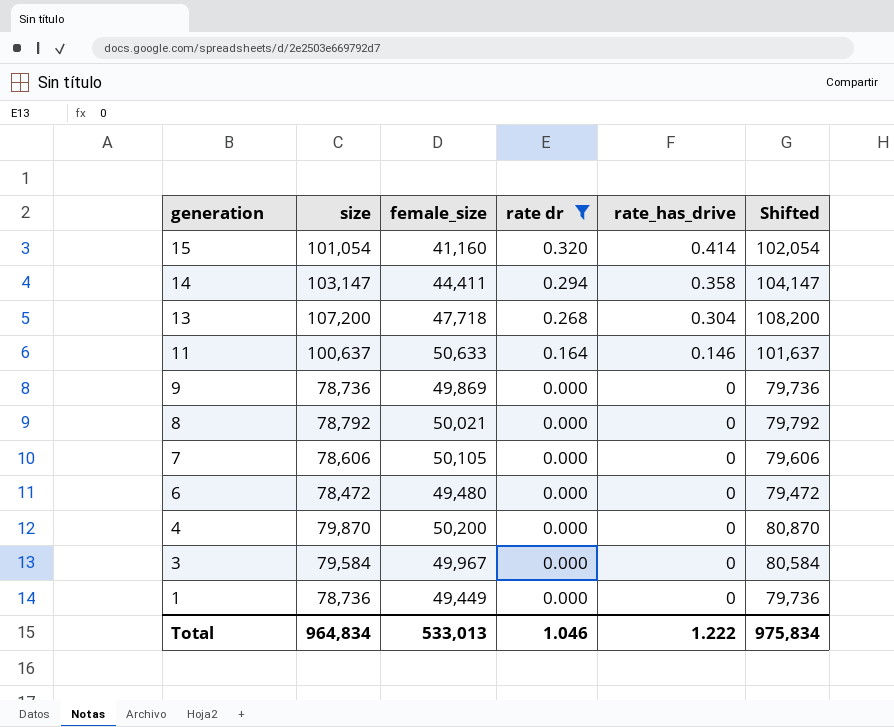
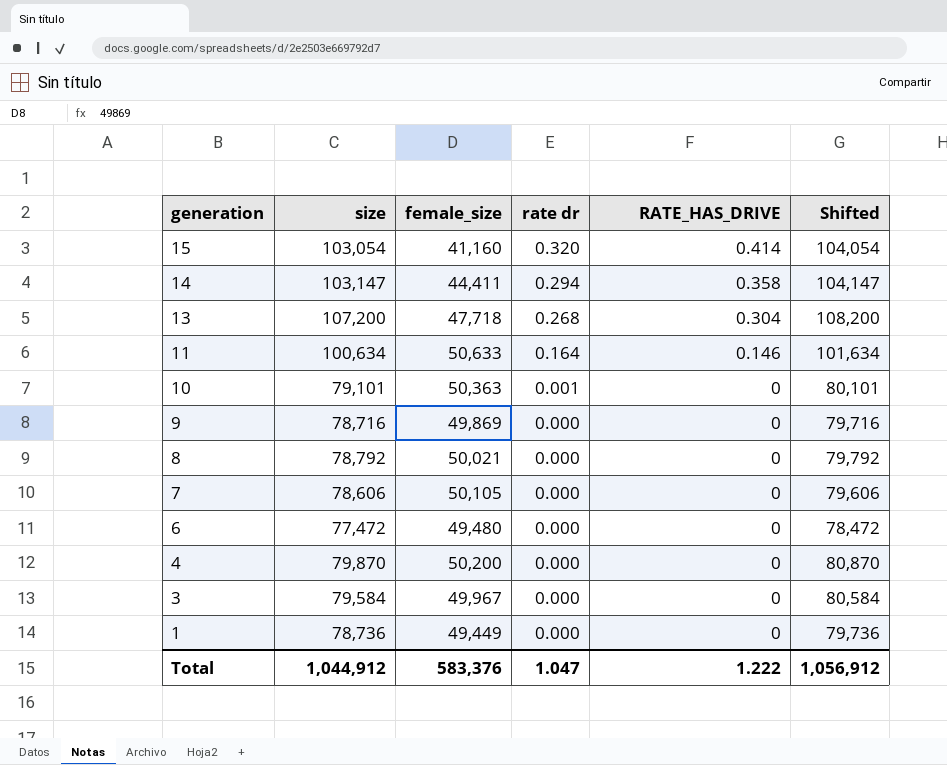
filter: rate dr != 0.001 -> none
column name: rate_has_drive -> RATE_HAS_DRIVE
15 | size: 101,054 -> 103,054
15 | Shifted: 102,054 -> 104,054
11 | size: 100,637 -> 100,634
11 | Shifted: 101,637 -> 101,634
9 | size: 78,736 -> 78,716
9 | Shifted: 79,736 -> 79,716
6 | size: 78,472 -> 77,472
6 | Shifted: 79,472 -> 78,472
Total | size: 964,834 -> 1,044,912
Total | female_size: 533,013 -> 583,376
Total | rate dr: 1.046 -> 1.047
Total | Shifted: 975,834 -> 1,056,912

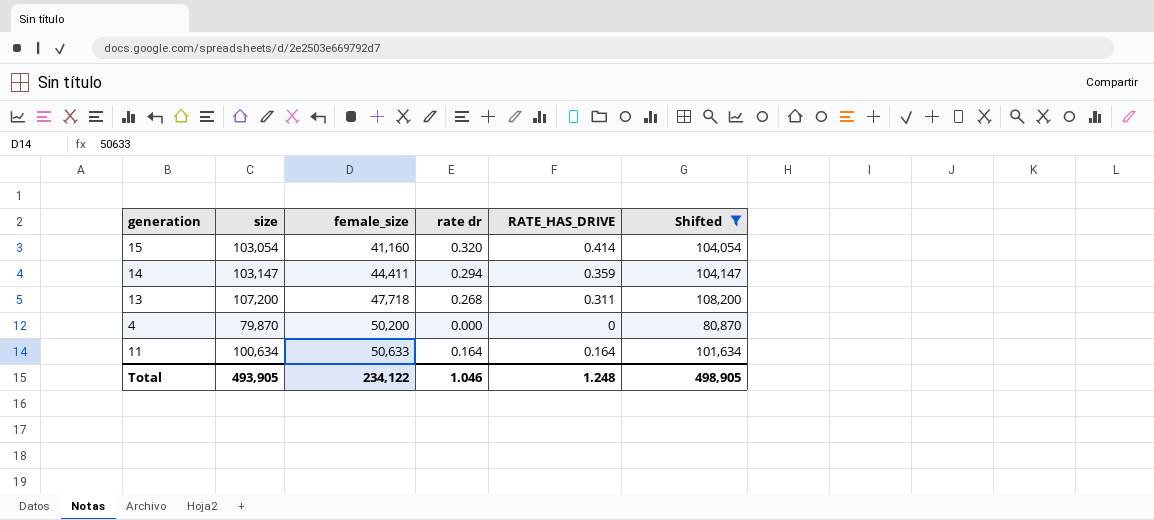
filter: none -> Shifted >= 80,870
row order: generation descending -> female_size ascending
14 | RATE_HAS_DRIVE: 0.358 -> 0.359
13 | RATE_HAS_DRIVE: 0.304 -> 0.311
11 | RATE_HAS_DRIVE: 0.146 -> 0.164
Total | size: 1,044,912 -> 493,905
Total | female_size: 583,376 -> 234,122
Total | rate dr: 1.047 -> 1.046
Total | RATE_HAS_DRIVE: 1.222 -> 1.248
Total | Shifted: 1,056,912 -> 498,905

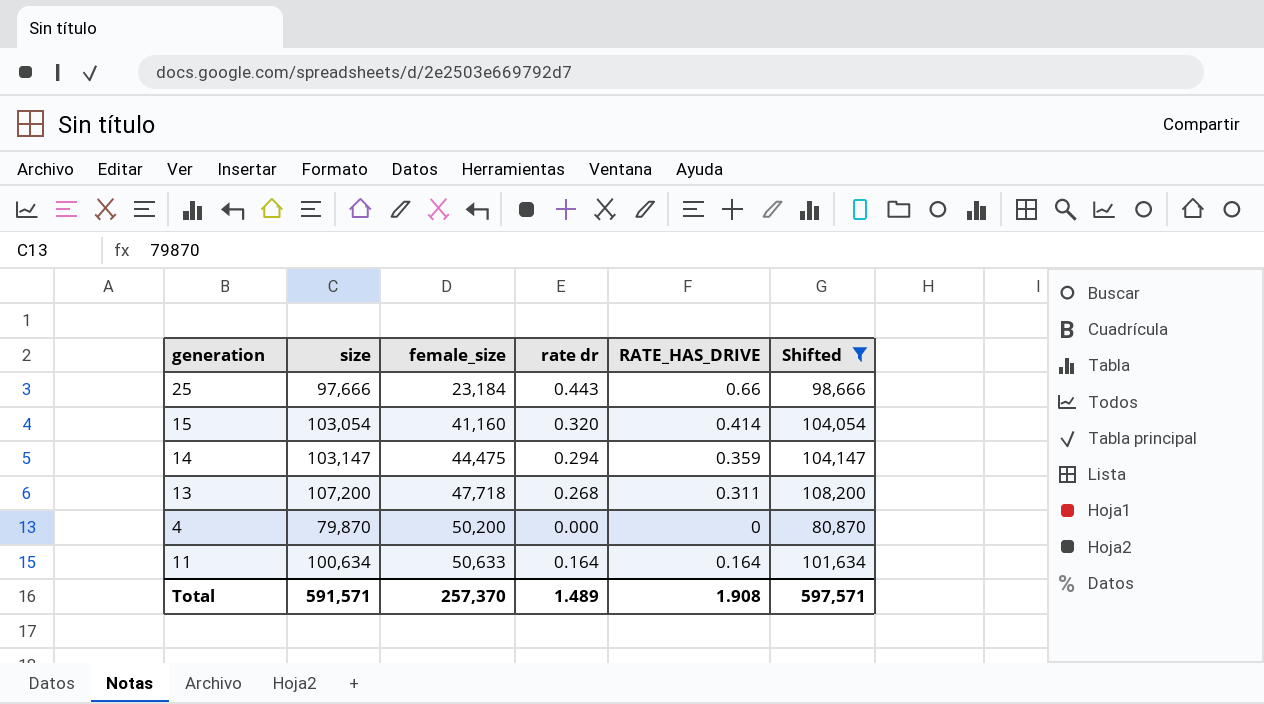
row 25: none -> 97,666 | 23,184 | 0.443 | 0.66 | 98,666
14 | female_size: 44,411 -> 44,475
Total | size: 493,905 -> 591,571
Total | female_size: 234,122 -> 257,370
Total | rate dr: 1.046 -> 1.489
Total | RATE_HAS_DRIVE: 1.248 -> 1.908
Total | Shifted: 498,905 -> 597,571

